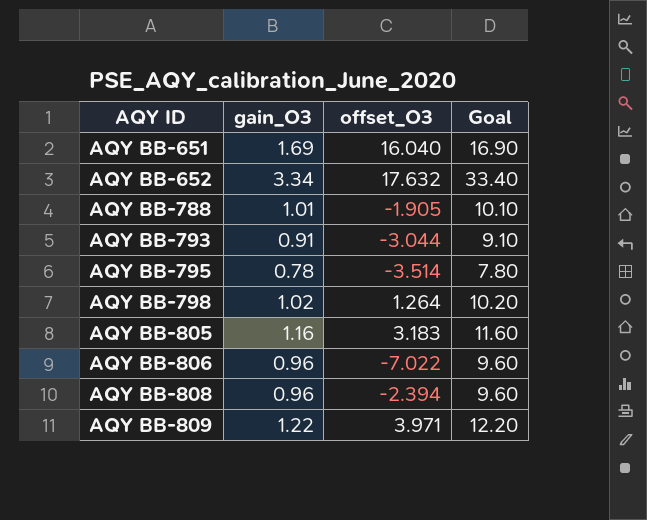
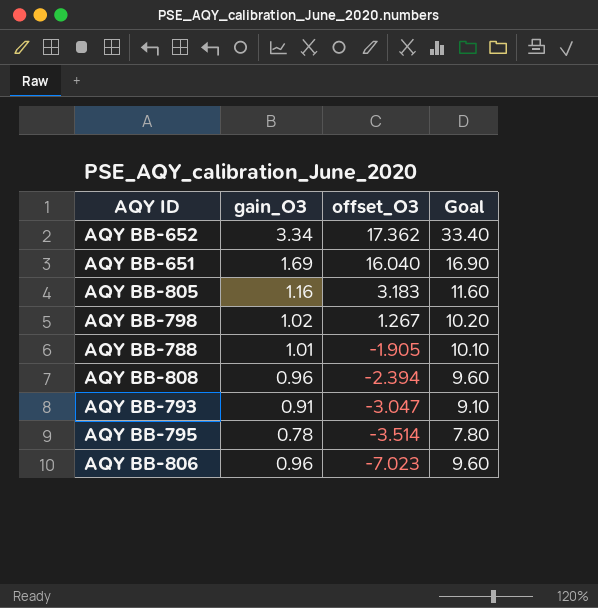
row order: AQY ID ascending -> offset_O3 descending
row AQY BB-809: 1.22 | 3.971 | 12.20 -> none
AQY BB-652 | offset_O3: 17.632 -> 17.362
AQY BB-798 | offset_O3: 1.264 -> 1.267
AQY BB-793 | offset_O3: -3.044 -> -3.047
AQY BB-806 | offset_O3: -7.022 -> -7.023

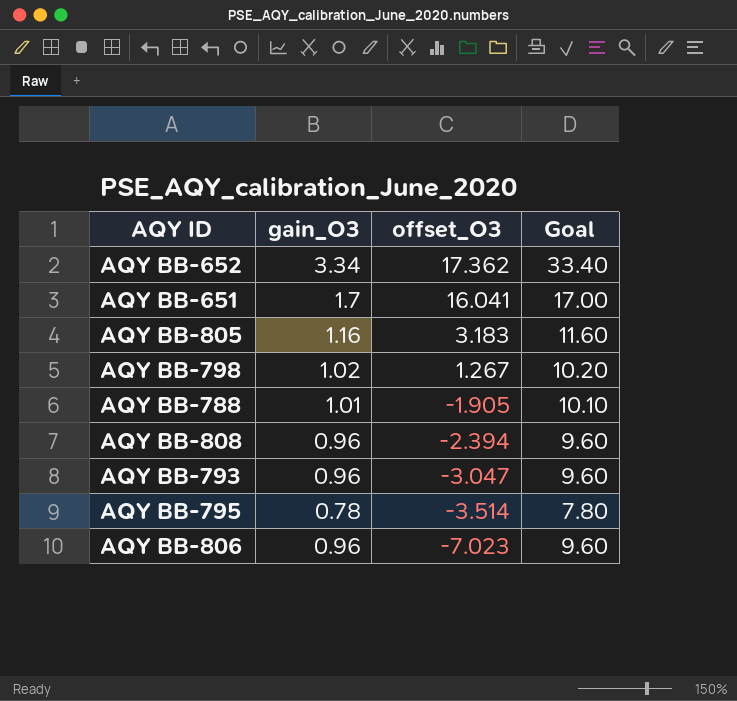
AQY BB-651 | gain_O3: 1.69 -> 1.7
AQY BB-651 | offset_O3: 16.040 -> 16.041
AQY BB-651 | Goal: 16.90 -> 17.00
AQY BB-793 | gain_O3: 0.91 -> 0.96
AQY BB-793 | Goal: 9.10 -> 9.60

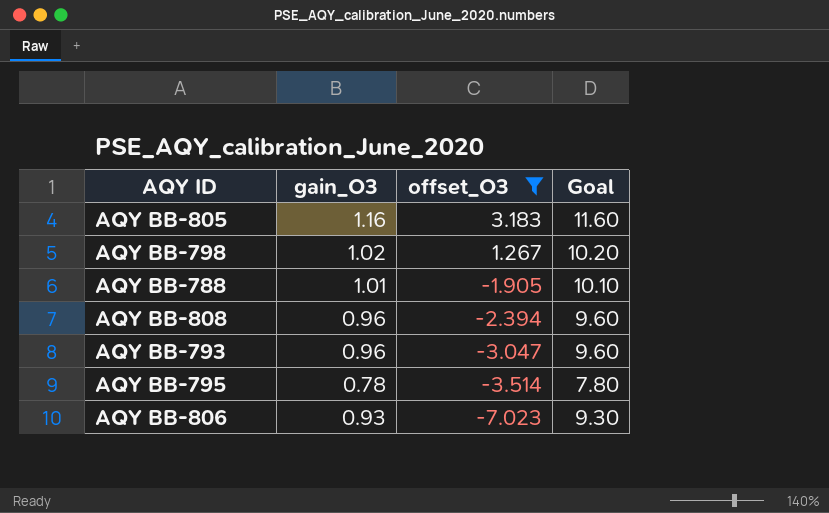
filter: none -> offset_O3 <= 3.183
AQY BB-806 | gain_O3: 0.96 -> 0.93
AQY BB-806 | Goal: 9.60 -> 9.30

